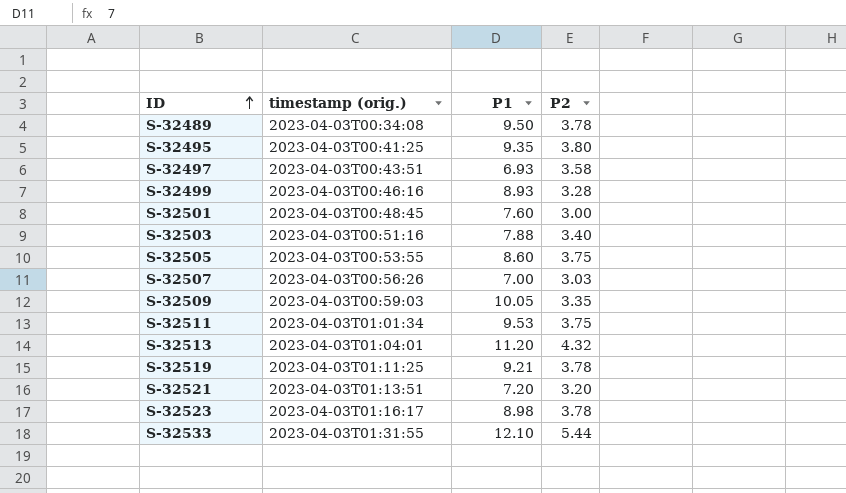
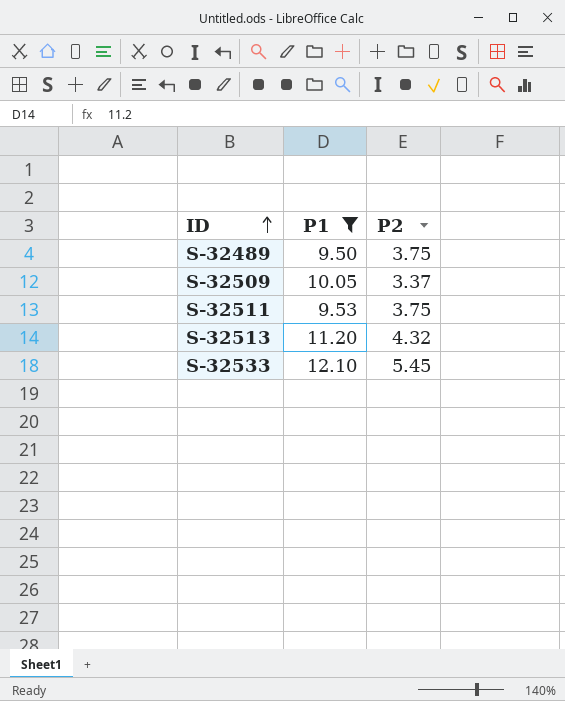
filter: none -> P1 >= 9.50
column timestamp (orig.) | position: 2 -> none
S-32489 | P2: 3.78 -> 3.75
S-32509 | P2: 3.35 -> 3.37
S-32533 | P2: 5.44 -> 5.45

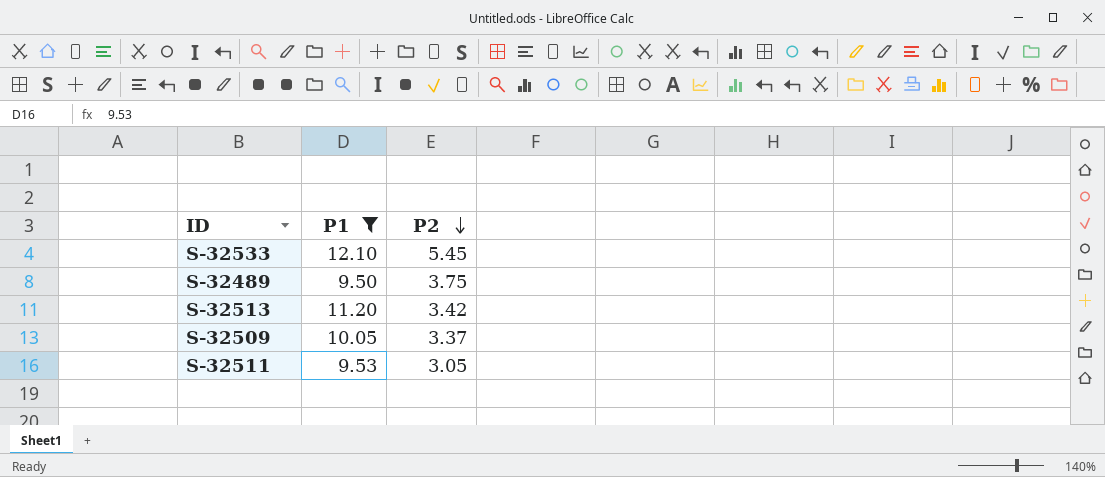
row order: ID ascending -> P2 descending
S-32513 | P2: 4.32 -> 3.42
S-32511 | P2: 3.75 -> 3.05

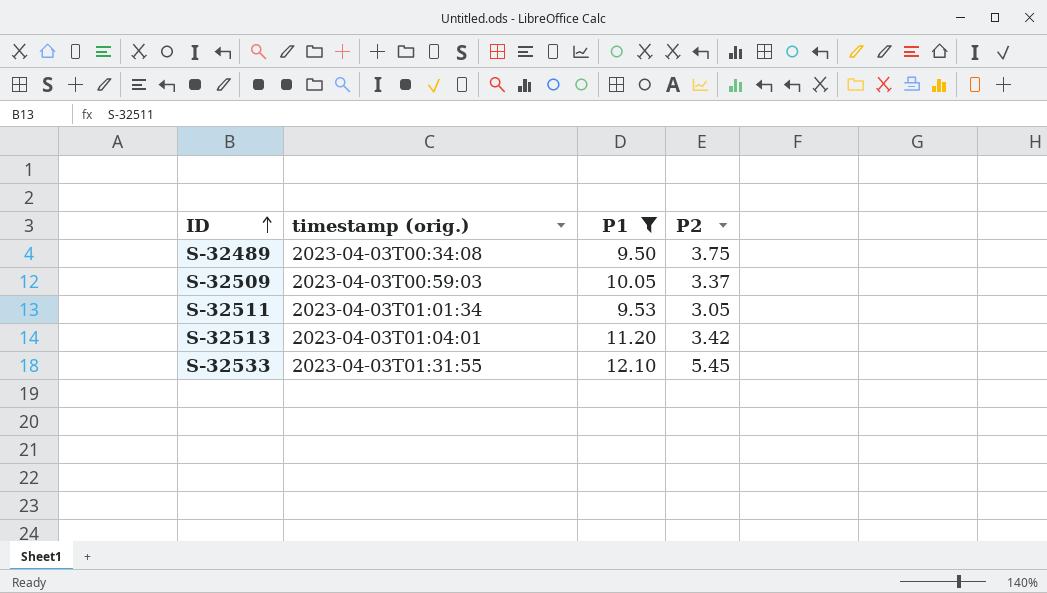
row order: P2 descending -> ID ascending
column timestamp (orig.) | position: none -> 2

